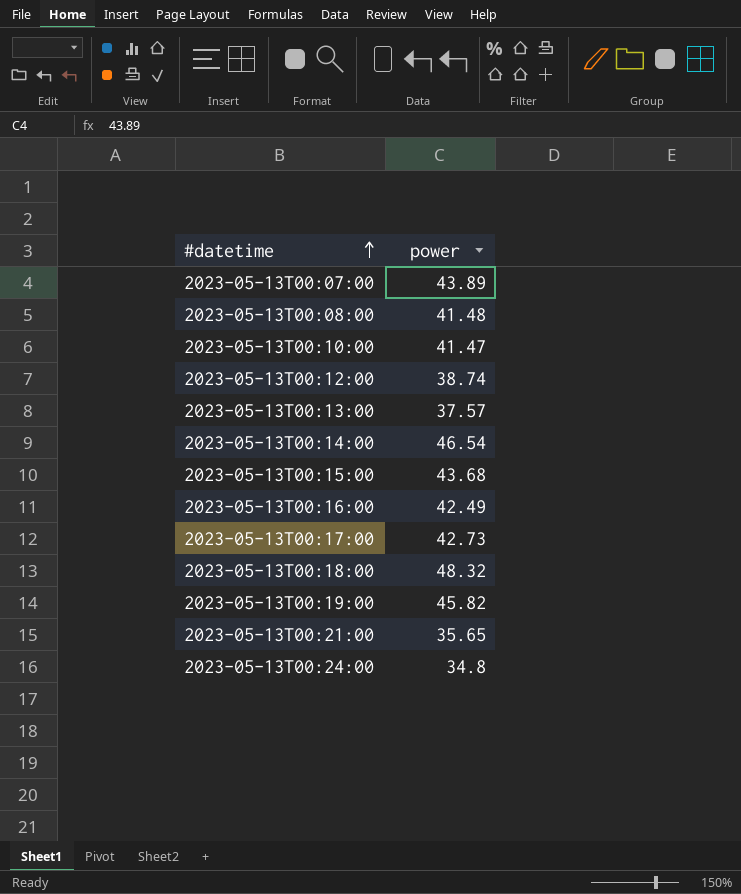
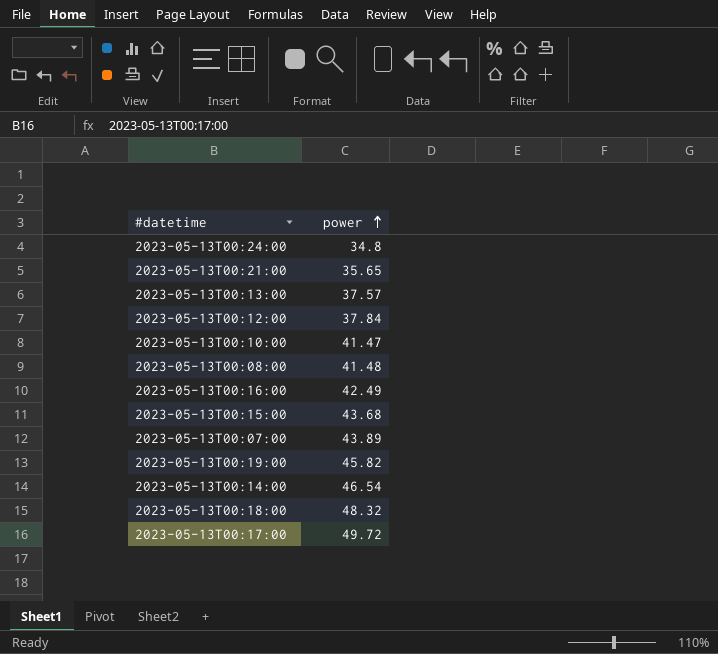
row order: #datetime ascending -> power ascending
2023-05-13T00:12:00 | power: 38.74 -> 37.84
2023-05-13T00:17:00 | power: 42.73 -> 49.72

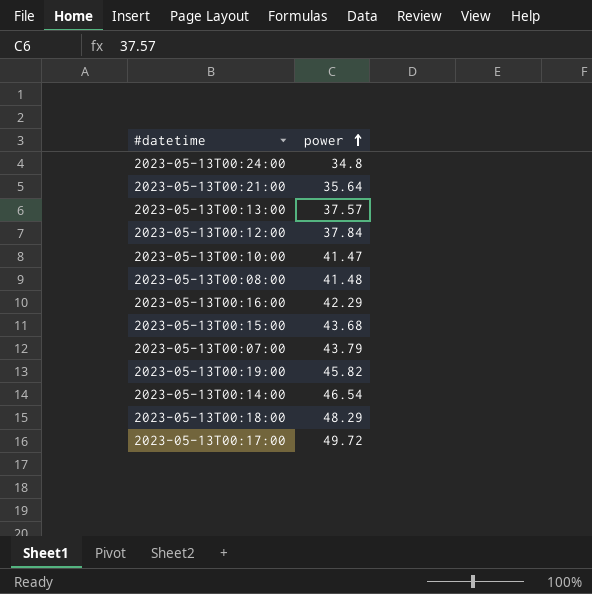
2023-05-13T00:21:00 | power: 35.65 -> 35.64
2023-05-13T00:16:00 | power: 42.49 -> 42.29
2023-05-13T00:07:00 | power: 43.89 -> 43.79
2023-05-13T00:18:00 | power: 48.32 -> 48.29

